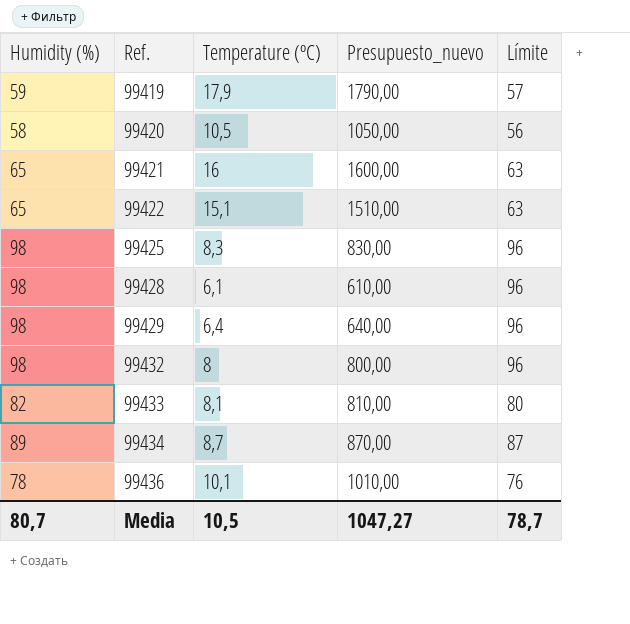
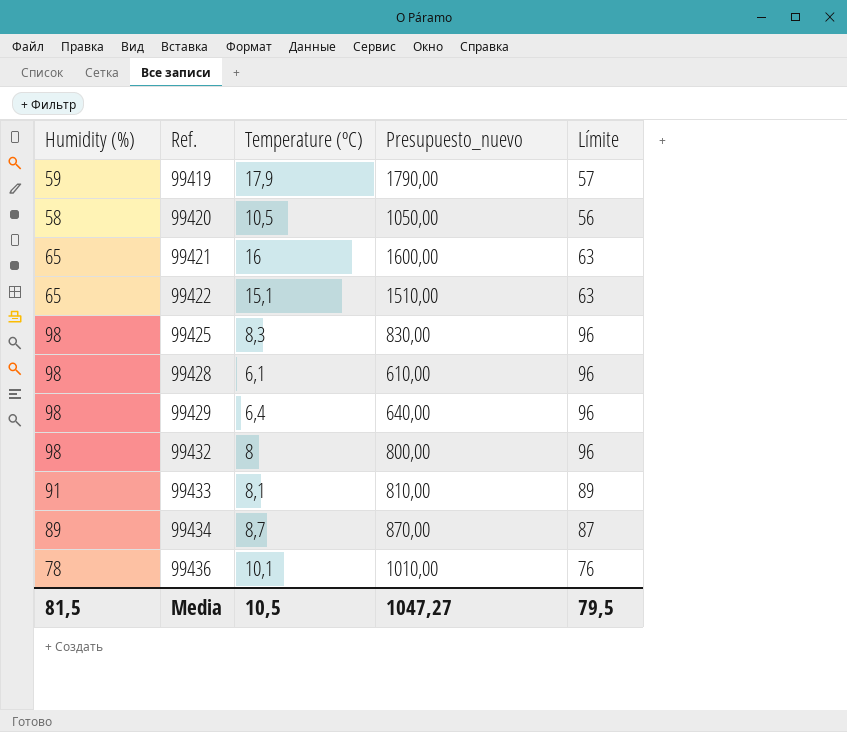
99433 | Humidity (%): 82 -> 91
99433 | Límite: 80 -> 89
Media | Humidity (%): 80,7 -> 81,5
Media | Límite: 78,7 -> 79,5

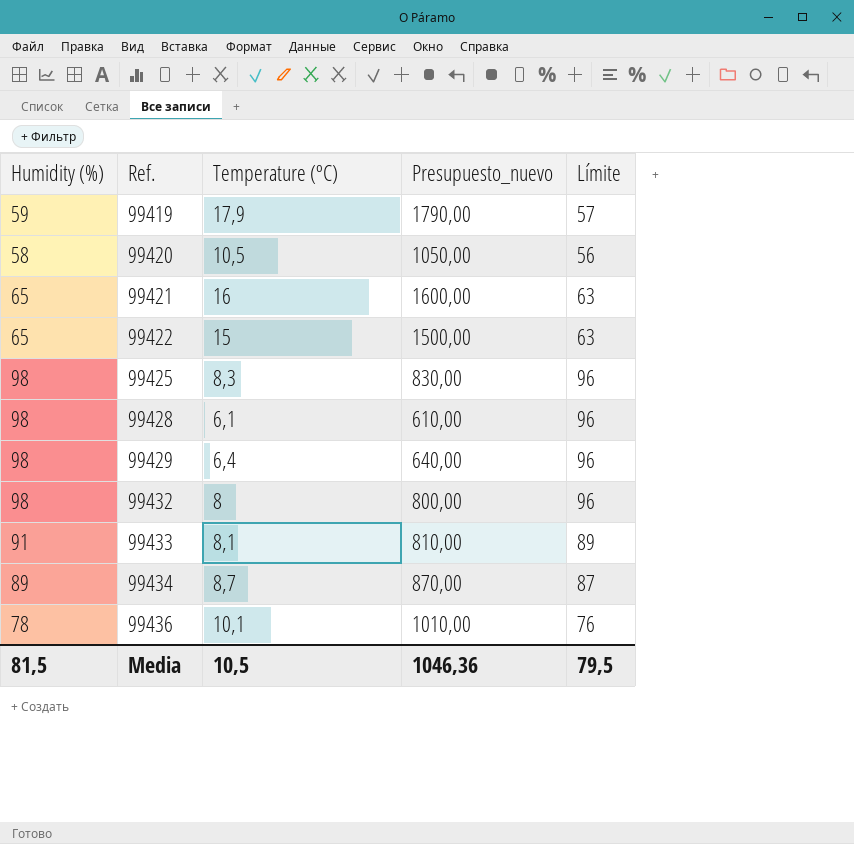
99422 | Temperature (ºC): 15,1 -> 15
99422 | Presupuesto_nuevo: 1510,00 -> 1500,00
Media | Presupuesto_nuevo: 1047,27 -> 1046,36

